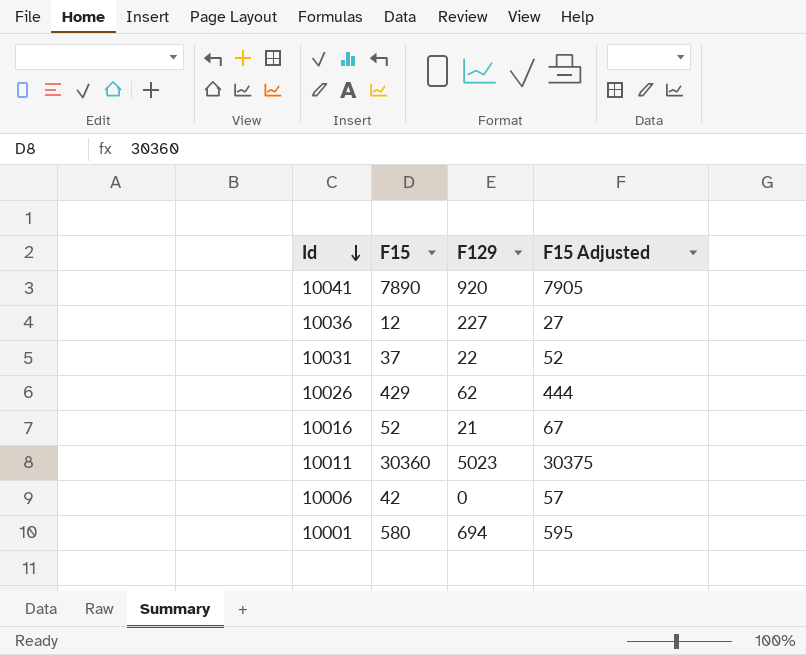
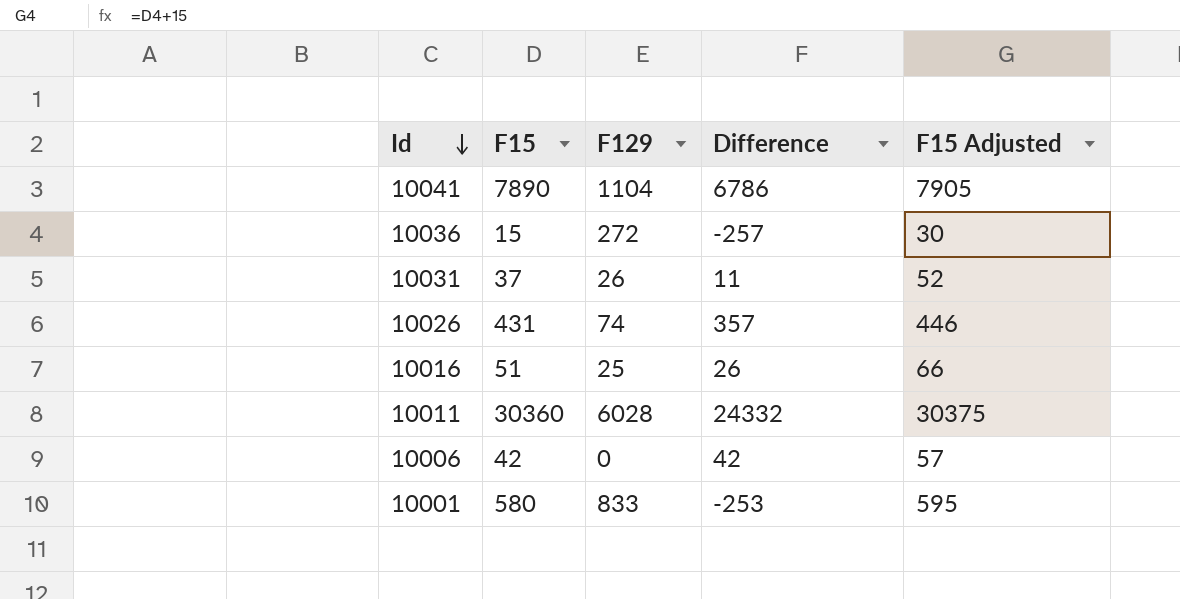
column Difference | formula: none -> [F15] - [F129]
10041 | F129: 920 -> 1104
10036 | F15: 12 -> 15
10036 | F129: 227 -> 272
10036 | F15 Adjusted: 27 -> 30
10031 | F129: 22 -> 26
10026 | F15: 429 -> 431
10026 | F129: 62 -> 74
10026 | F15 Adjusted: 444 -> 446
10016 | F15: 52 -> 51
10016 | F129: 21 -> 25
10016 | F15 Adjusted: 67 -> 66
10011 | F129: 5023 -> 6028
10001 | F129: 694 -> 833

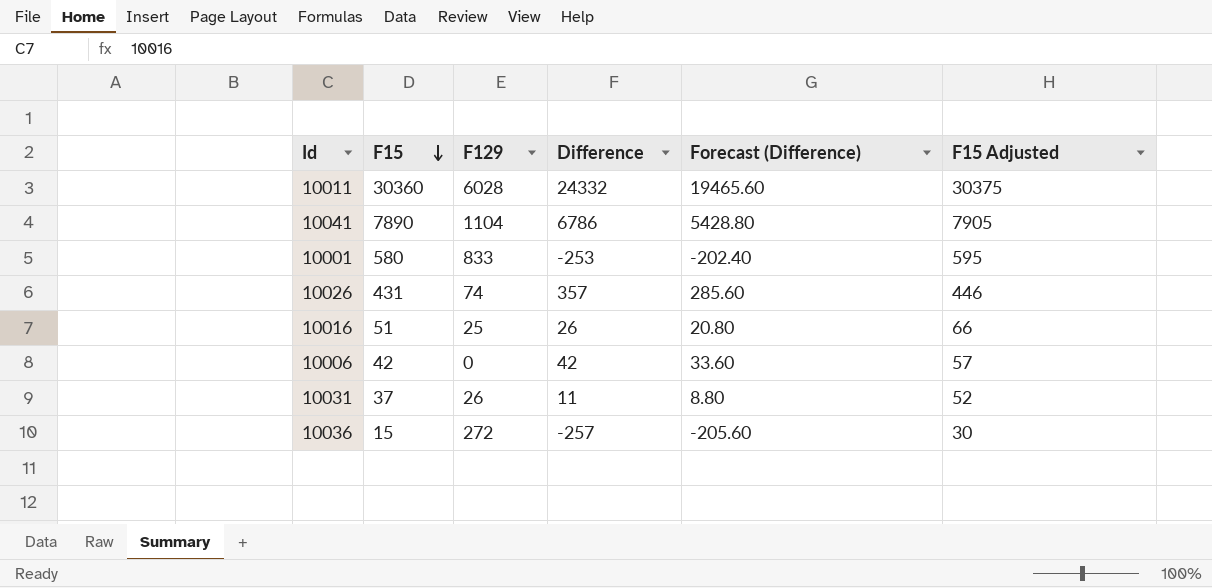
row order: Id descending -> F15 descending
column Forecast (Difference) | formula: none -> [Difference] * 0.8

